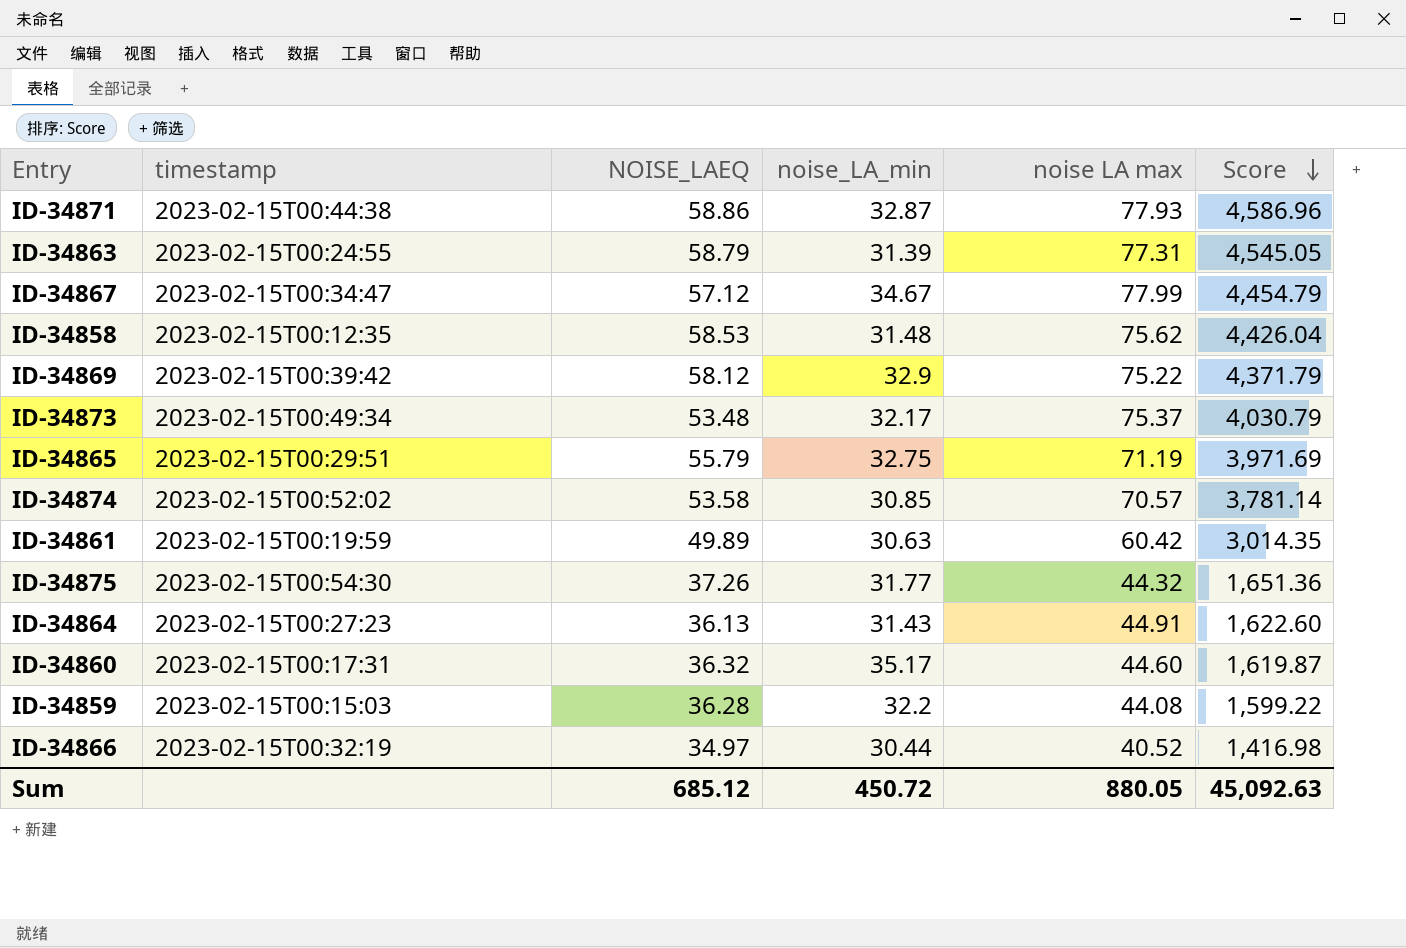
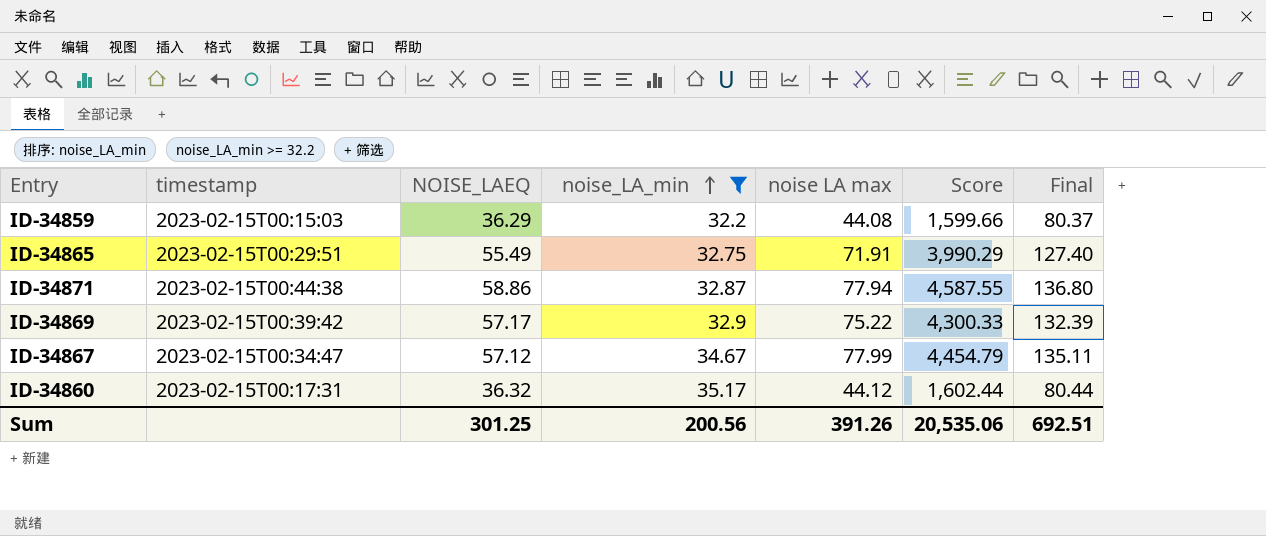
filter: none -> noise_LA_min >= 32.2
row order: Score descending -> noise_LA_min ascending
column Final | formula: none -> [NOISE_LAEQ] + [noise LA max]
ID-34859 | NOISE_LAEQ: 36.28 -> 36.29
ID-34859 | Score: 1,599.22 -> 1,599.66
ID-34865 | NOISE_LAEQ: 55.79 -> 55.49
ID-34865 | noise LA max: 71.19 -> 71.91
ID-34865 | Score: 3,971.69 -> 3,990.29
ID-34871 | noise LA max: 77.93 -> 77.94
ID-34871 | Score: 4,586.96 -> 4,587.55
ID-34869 | NOISE_LAEQ: 58.12 -> 57.17
ID-34869 | Score: 4,371.79 -> 4,300.33
ID-34860 | noise LA max: 44.60 -> 44.12
ID-34860 | Score: 1,619.87 -> 1,602.44
Sum | NOISE_LAEQ: 685.12 -> 301.25
Sum | noise_LA_min: 450.72 -> 200.56
Sum | noise LA max: 880.05 -> 391.26
Sum | Score: 45,092.63 -> 20,535.06

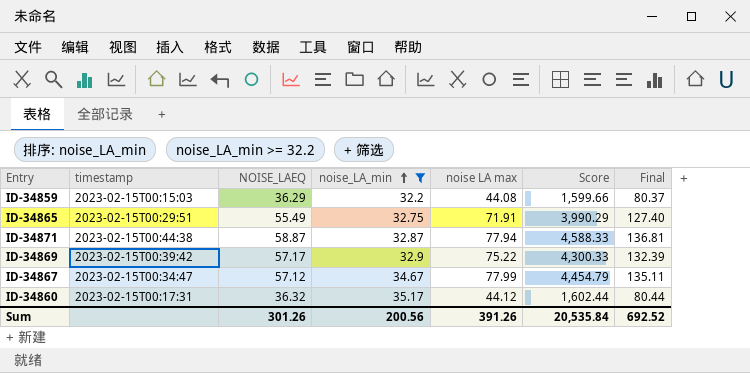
ID-34871 | NOISE_LAEQ: 58.86 -> 58.87
ID-34871 | Score: 4,587.55 -> 4,588.33
ID-34871 | Final: 136.80 -> 136.81
Sum | NOISE_LAEQ: 301.25 -> 301.26
Sum | Score: 20,535.06 -> 20,535.84
Sum | Final: 692.51 -> 692.52

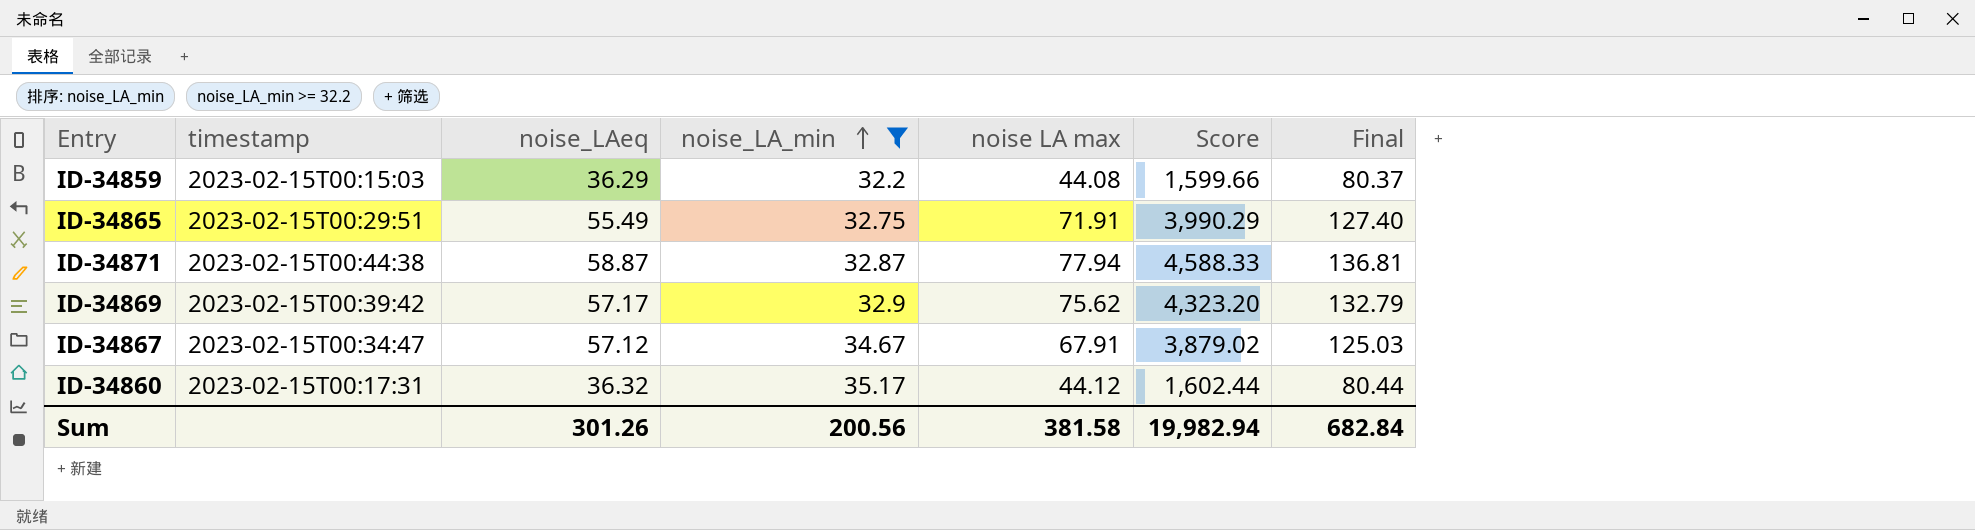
column name: NOISE_LAEQ -> noise_LAeq
ID-34869 | noise LA max: 75.22 -> 75.62
ID-34869 | Score: 4,300.33 -> 4,323.20
ID-34869 | Final: 132.39 -> 132.79
ID-34867 | noise LA max: 77.99 -> 67.91
ID-34867 | Score: 4,454.79 -> 3,879.02
ID-34867 | Final: 135.11 -> 125.03
Sum | noise LA max: 391.26 -> 381.58
Sum | Score: 20,535.84 -> 19,982.94
Sum | Final: 692.52 -> 682.84

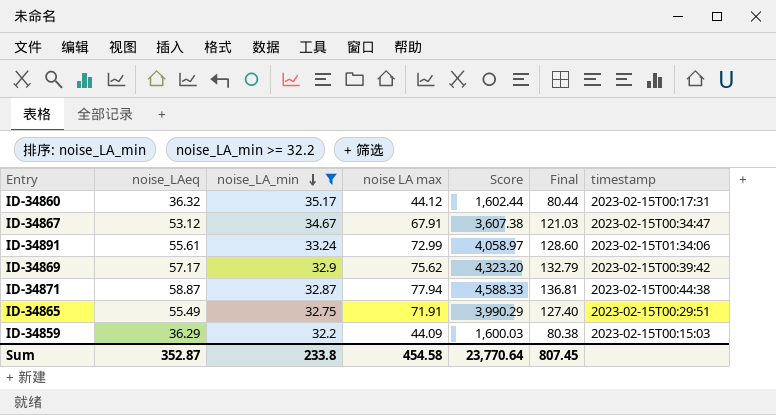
row order: noise_LA_min ascending -> noise_LA_min descending
column timestamp | position: 2 -> 7
ID-34867 | noise_LAeq: 57.12 -> 53.12
ID-34867 | Score: 3,879.02 -> 3,607.38
ID-34867 | Final: 125.03 -> 121.03
row ID-34891: none -> 55.61 | 33.24 | 72.99 | 4,058.97 | 128.60 | 2023-02-15T01:34:06
ID-34859 | noise LA max: 44.08 -> 44.09
ID-34859 | Score: 1,599.66 -> 1,600.03
ID-34859 | Final: 80.37 -> 80.38
Sum | noise_LAeq: 301.26 -> 352.87
Sum | noise_LA_min: 200.56 -> 233.8
Sum | noise LA max: 381.58 -> 454.58
Sum | Score: 19,982.94 -> 23,770.64
Sum | Final: 682.84 -> 807.45

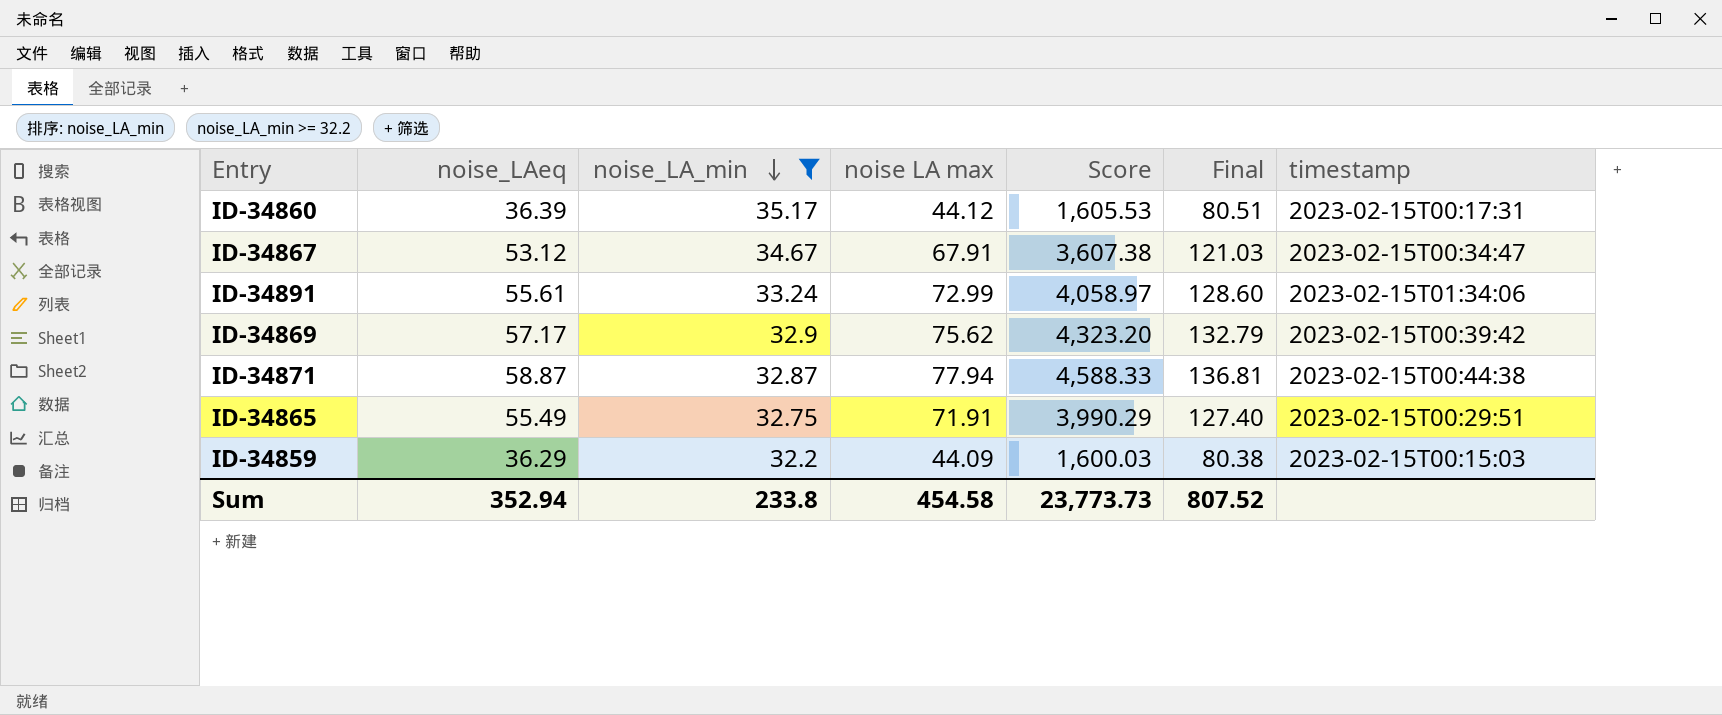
ID-34860 | noise_LAeq: 36.32 -> 36.39
ID-34860 | Score: 1,602.44 -> 1,605.53
ID-34860 | Final: 80.44 -> 80.51
Sum | noise_LAeq: 352.87 -> 352.94
Sum | Score: 23,770.64 -> 23,773.73
Sum | Final: 807.45 -> 807.52

